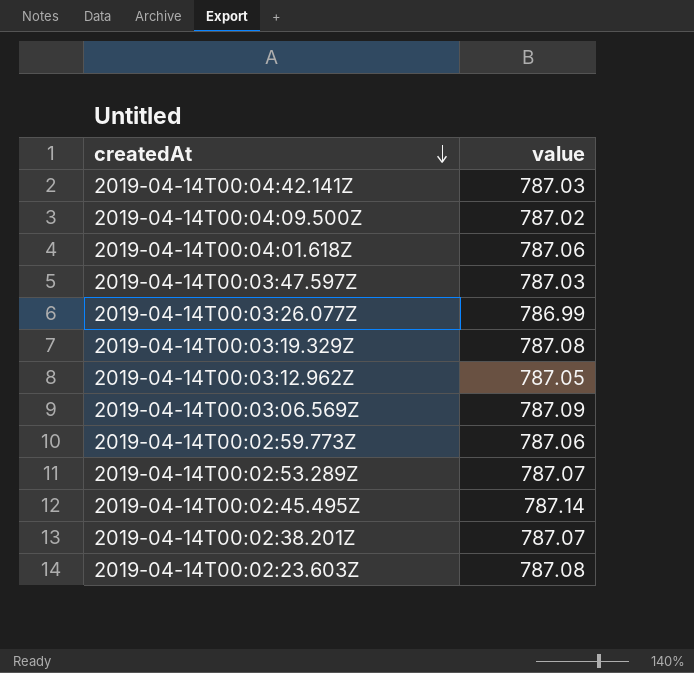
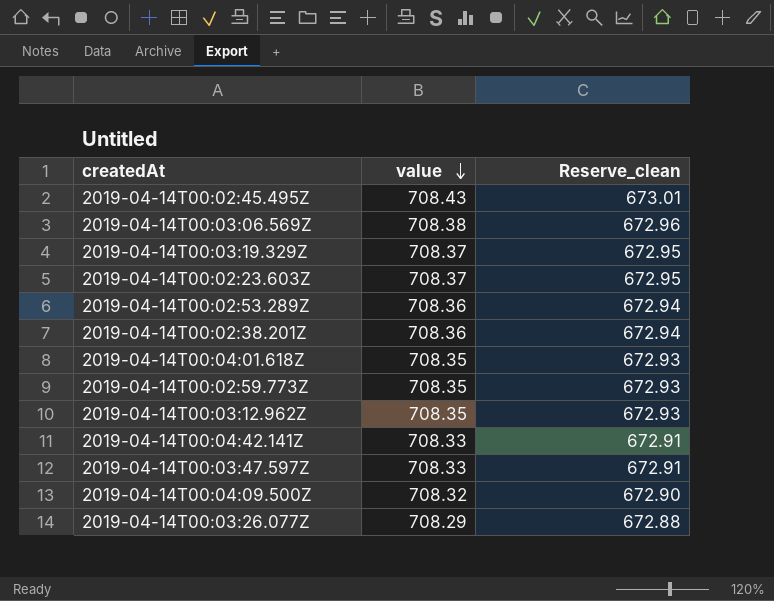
row order: createdAt descending -> value descending
column Reserve_clean | formula: none -> [value] * 0.95
2019-04-14T00:02:45.495Z | value: 787.14 -> 708.43
2019-04-14T00:03:06.569Z | value: 787.09 -> 708.38
2019-04-14T00:03:19.329Z | value: 787.08 -> 708.37
2019-04-14T00:02:23.603Z | value: 787.08 -> 708.37
2019-04-14T00:02:53.289Z | value: 787.07 -> 708.36
2019-04-14T00:02:38.201Z | value: 787.07 -> 708.36
2019-04-14T00:04:01.618Z | value: 787.06 -> 708.35
2019-04-14T00:02:59.773Z | value: 787.06 -> 708.35
2019-04-14T00:03:12.962Z | value: 787.05 -> 708.35
2019-04-14T00:04:42.141Z | value: 787.03 -> 708.33
2019-04-14T00:03:47.597Z | value: 787.03 -> 708.33
2019-04-14T00:04:09.500Z | value: 787.02 -> 708.32
2019-04-14T00:03:26.077Z | value: 786.99 -> 708.29

